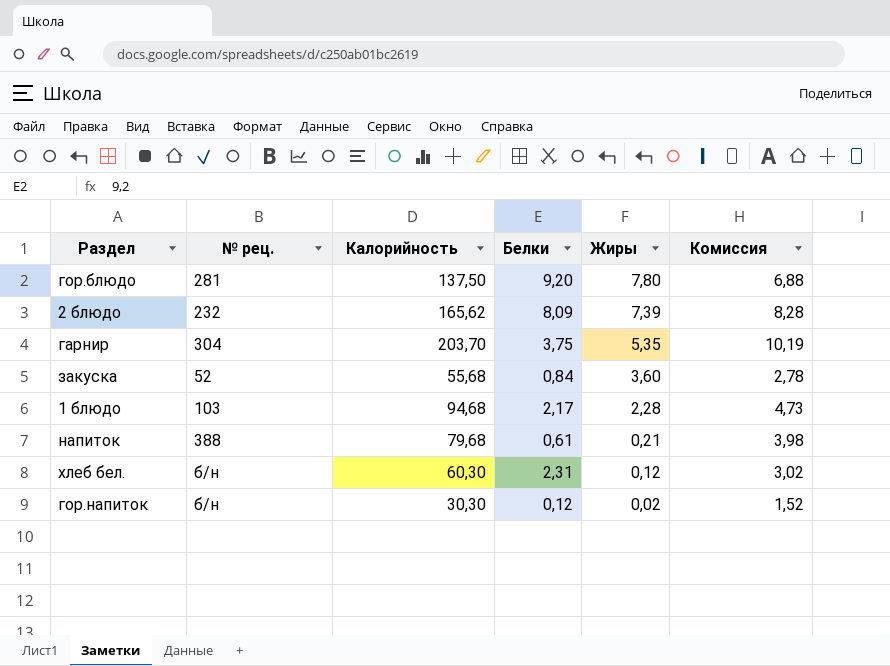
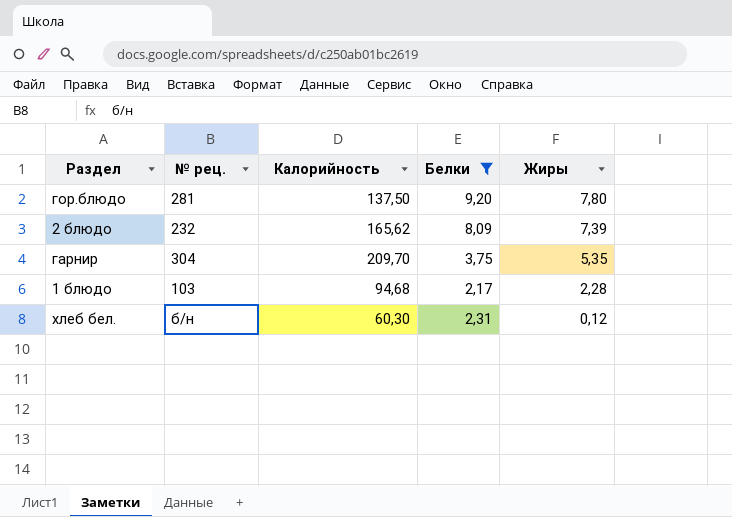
filter: none -> Белки >= 2,17
column Комиссия | formula: [Калорийность] * 0,05 -> none
гарнир | Калорийность: 203,70 -> 209,70

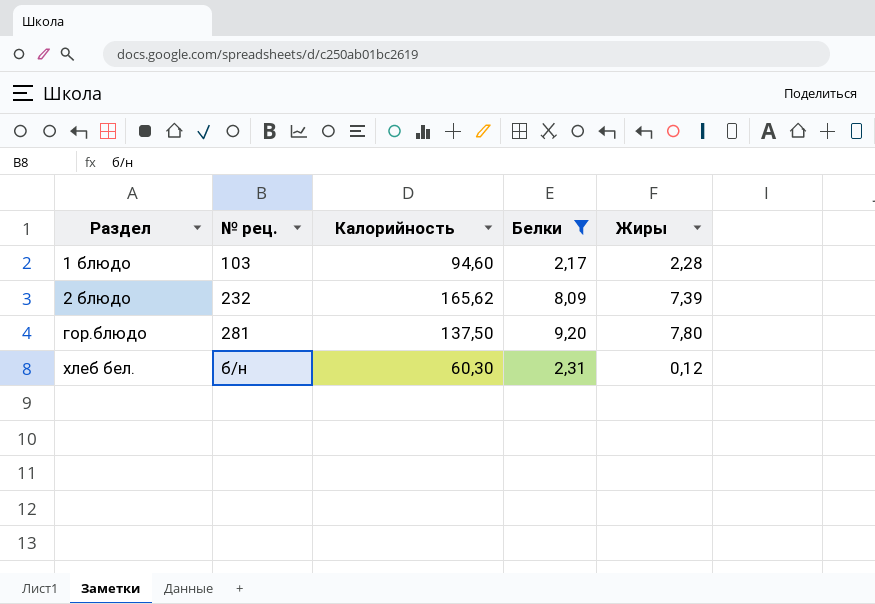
row order: Жиры descending -> Раздел ascending
row гарнир: 304 | 209,70 | 3,75 | 5,35 -> none
1 блюдо | Калорийность: 94,68 -> 94,60

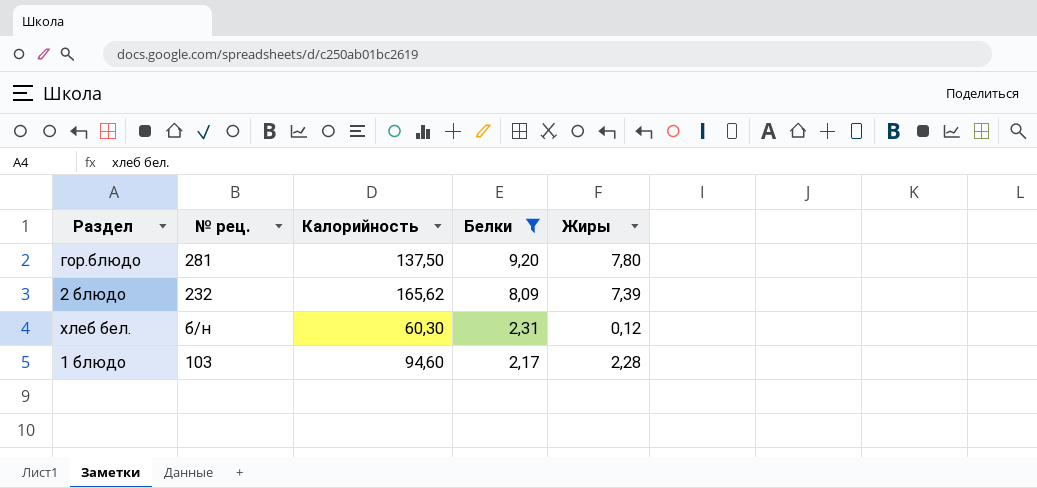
row order: Раздел ascending -> Белки descending

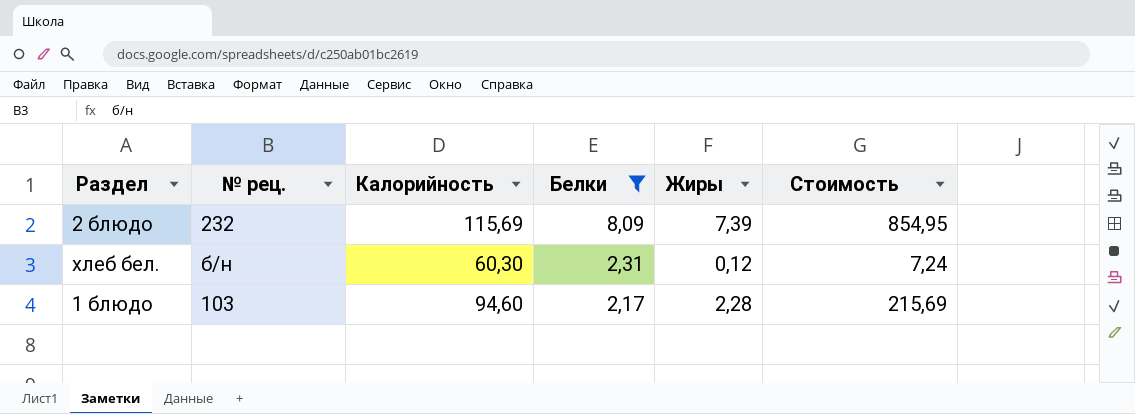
column Стоимость | formula: none -> [Калорийность] * [Жиры]
row гор.блюдо: 281 | 137,50 | 9,20 | 7,80 -> none
2 блюдо | Калорийность: 165,62 -> 115,69

